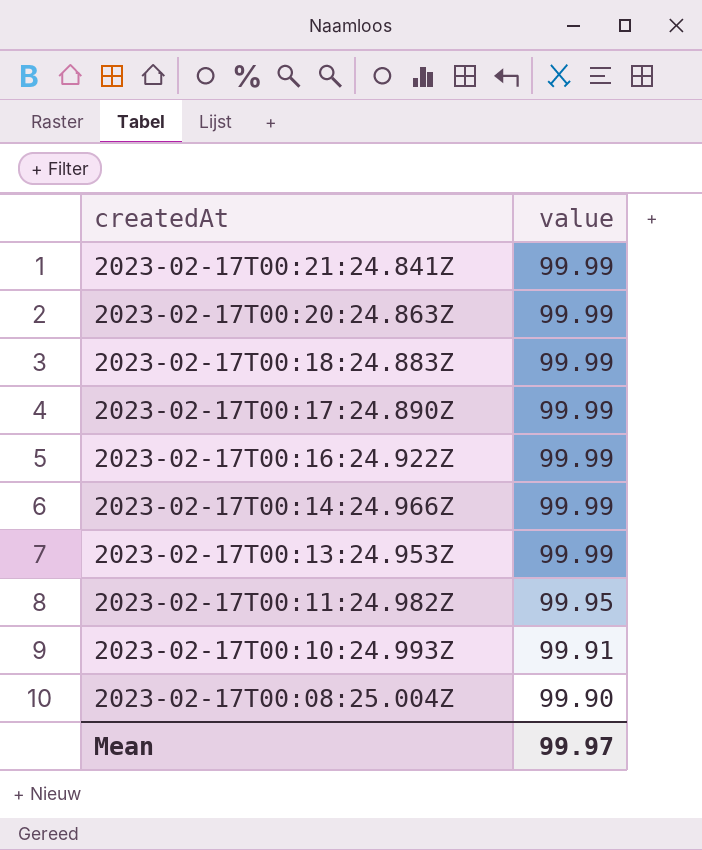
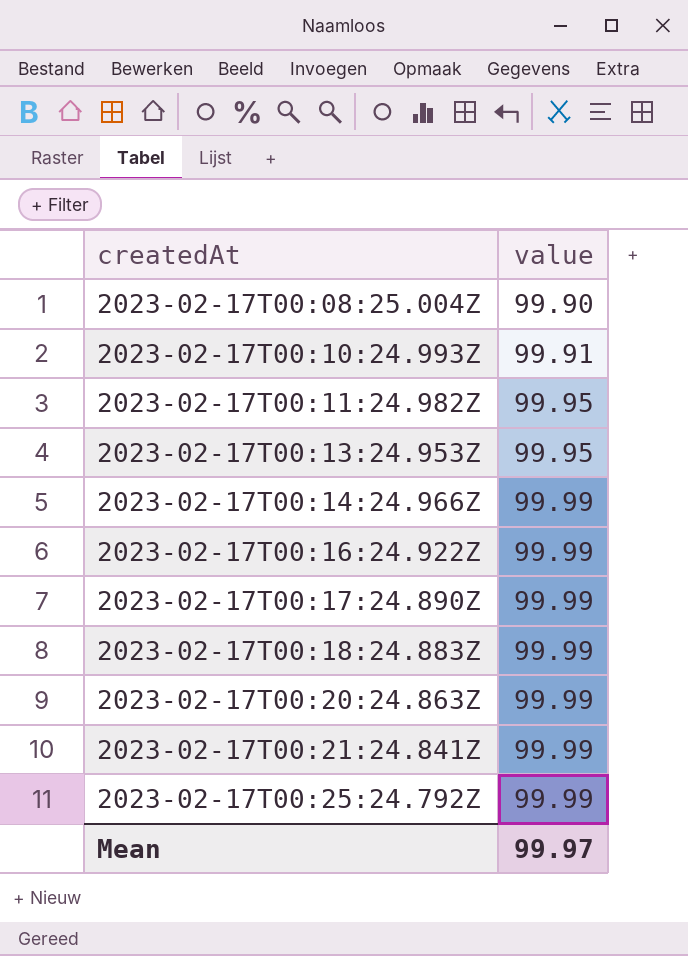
row order: createdAt descending -> createdAt ascending
2023-02-17T00:13:24.953Z | value: 99.99 -> 99.95
row 2023-02-17T00:25:24.792Z: none -> 99.99

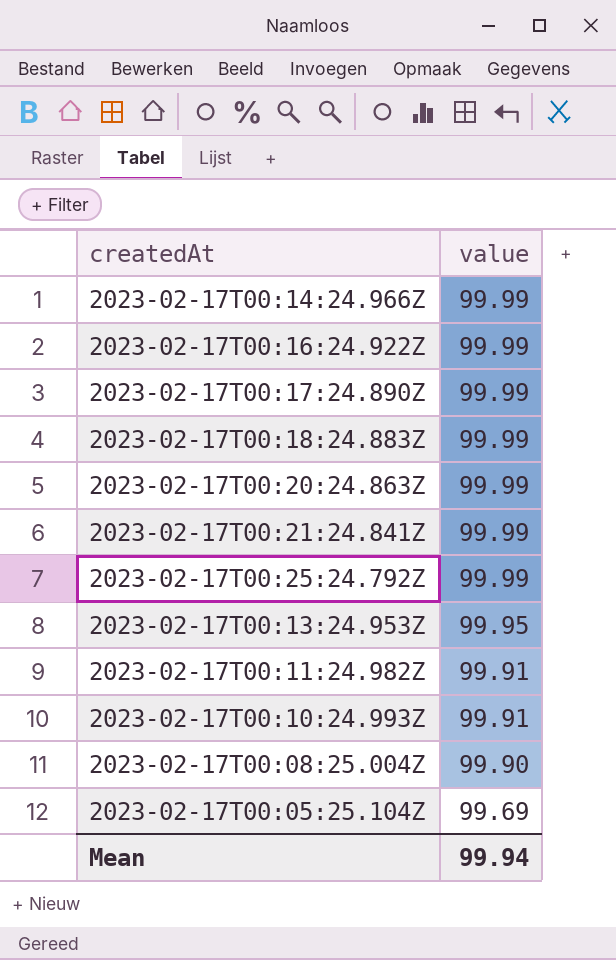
row order: createdAt ascending -> value descending
2023-02-17T00:11:24.982Z | value: 99.95 -> 99.91
row 2023-02-17T00:05:25.104Z: none -> 99.69
Mean | value: 99.97 -> 99.94

